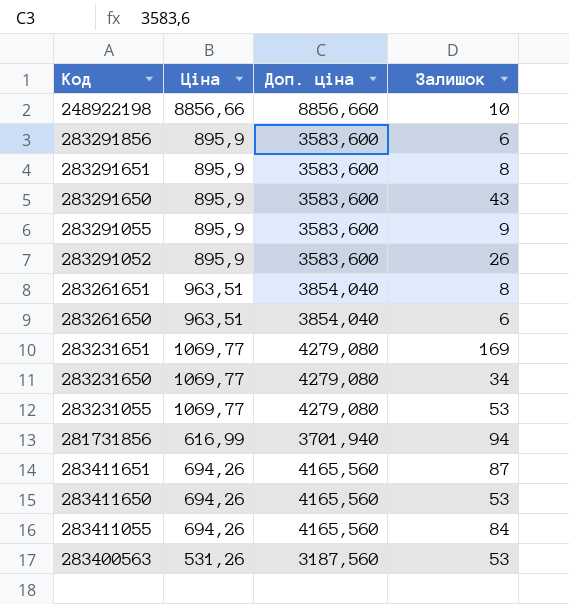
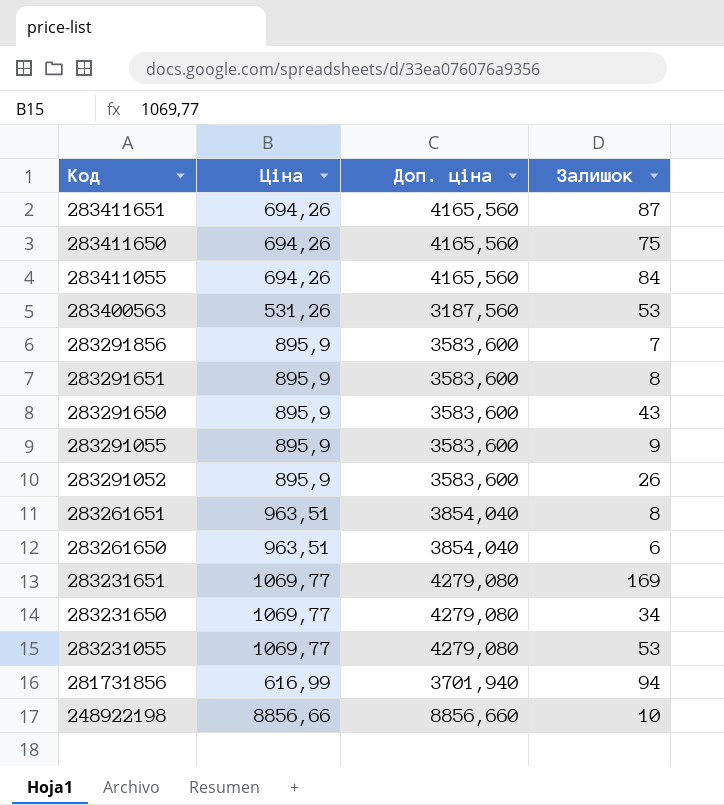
row order: none -> Код descending
283411650 | Залишок: 53 -> 75
283291856 | Залишок: 6 -> 7

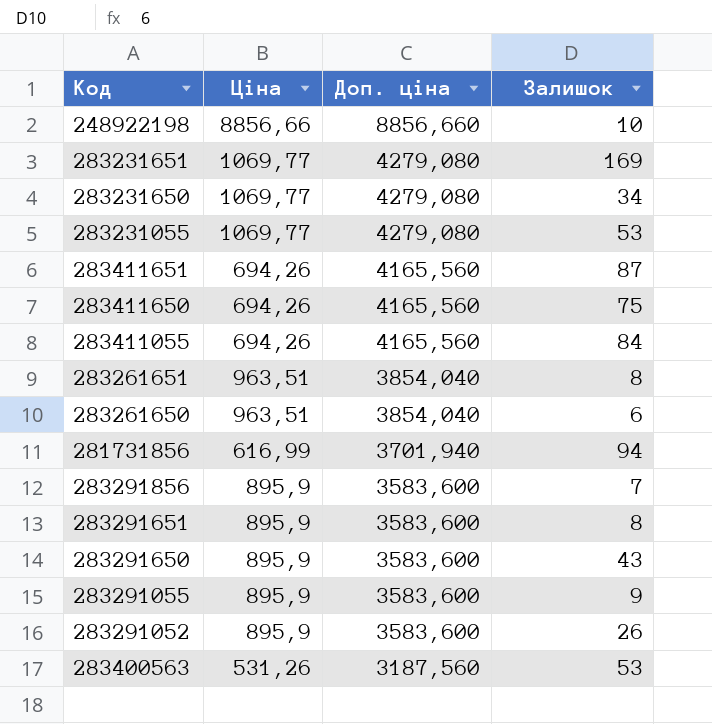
row order: Код descending -> Доп. ціна descending

